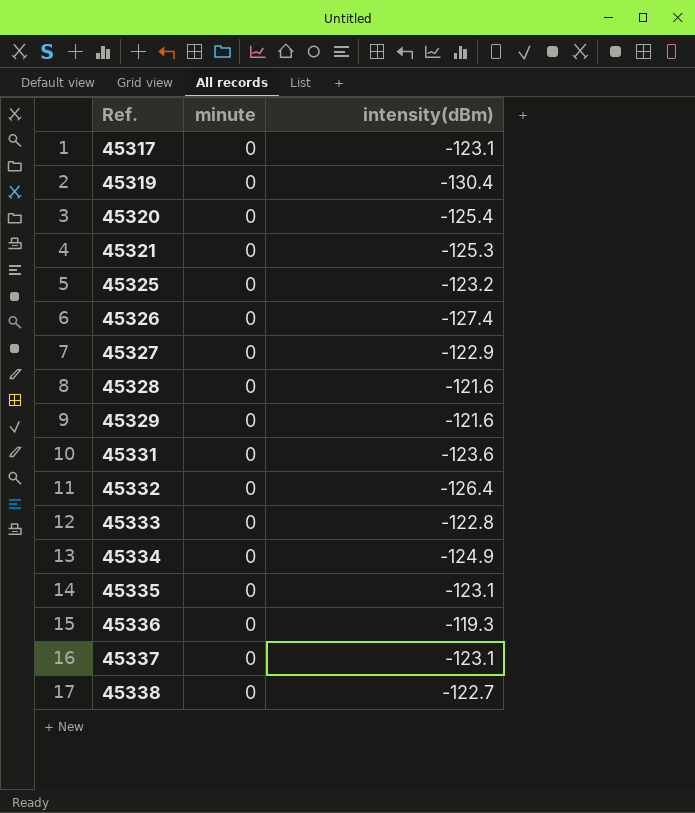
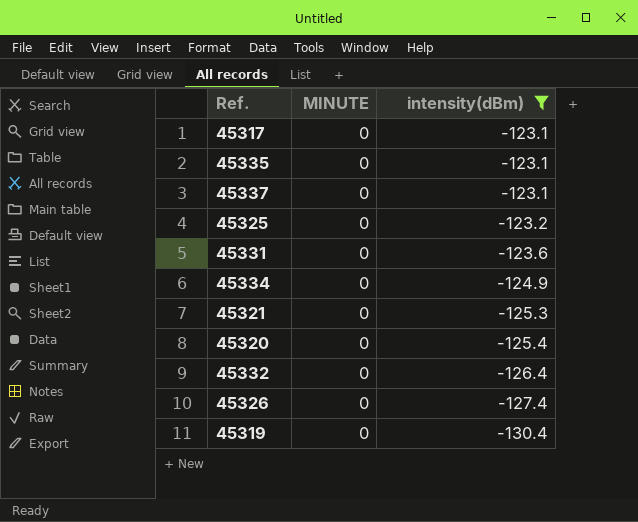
filter: none -> intensity(dBm) <= -123.1
row order: Ref. ascending -> intensity(dBm) descending
column name: minute -> MINUTE

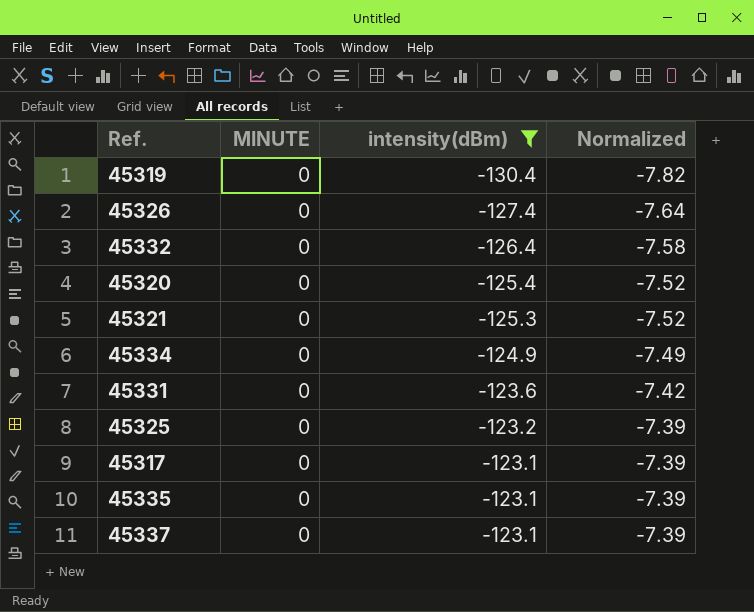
row order: intensity(dBm) descending -> intensity(dBm) ascending
column Normalized | formula: none -> [intensity(dBm)] * 0.06

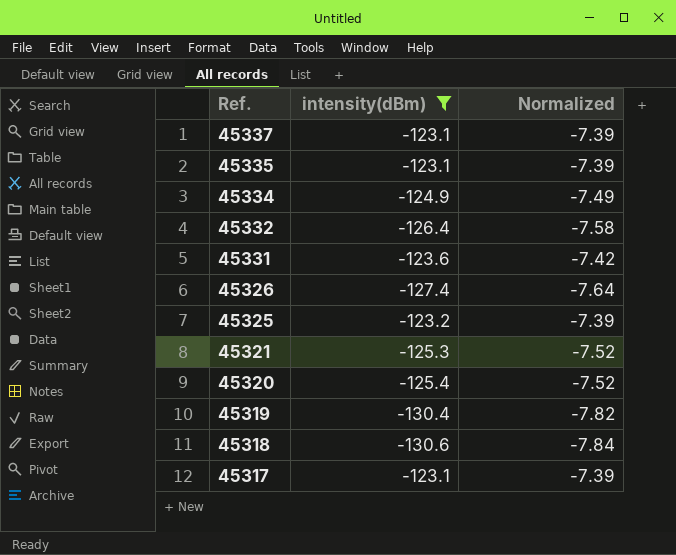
row order: intensity(dBm) ascending -> Ref. descending
column MINUTE | position: 2 -> none
row 45318: none -> -130.6 | -7.84

